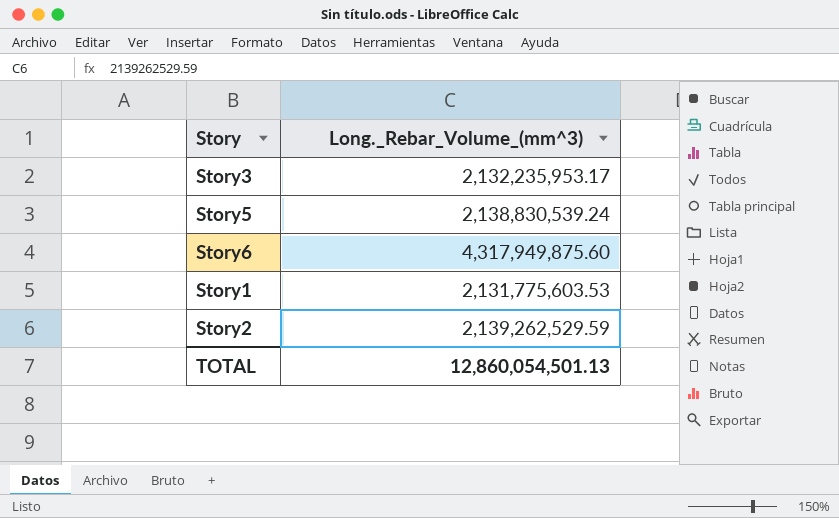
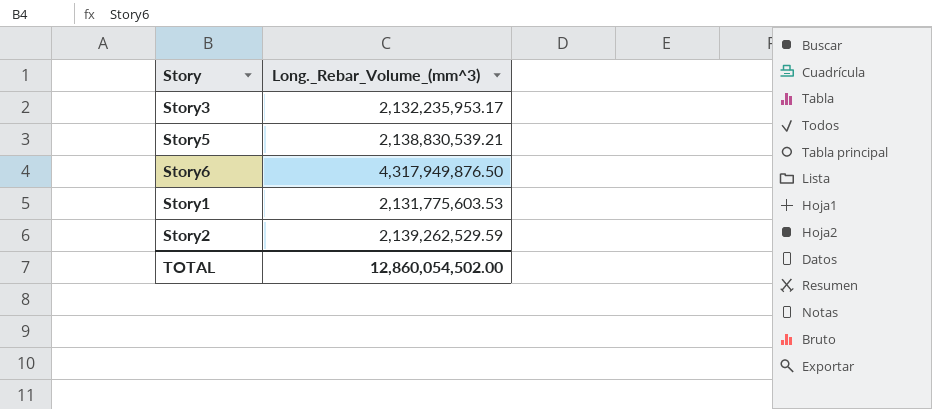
Story5 | Long._Rebar_Volume_(mm^3): 2,138,830,539.24 -> 2,138,830,539.21
Story6 | Long._Rebar_Volume_(mm^3): 4,317,949,875.60 -> 4,317,949,876.50
TOTAL | Long._Rebar_Volume_(mm^3): 12,860,054,501.13 -> 12,860,054,502.00

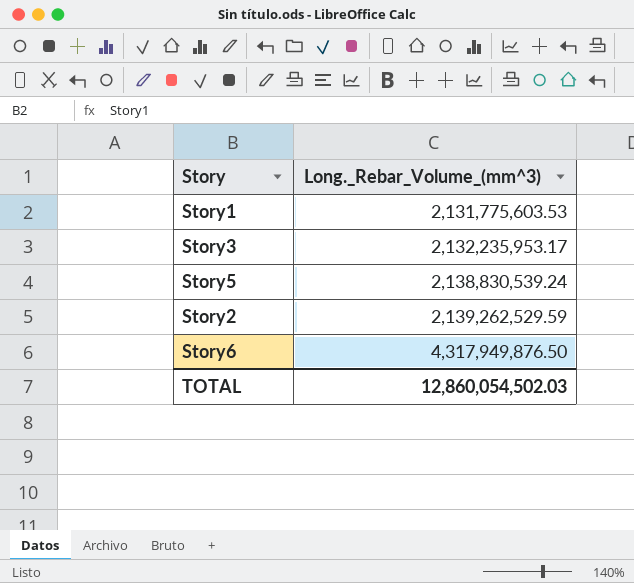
row order: none -> Long._Rebar_Volume_(mm^3) ascending
Story5 | Long._Rebar_Volume_(mm^3): 2,138,830,539.21 -> 2,138,830,539.24
TOTAL | Long._Rebar_Volume_(mm^3): 12,860,054,502.00 -> 12,860,054,502.03

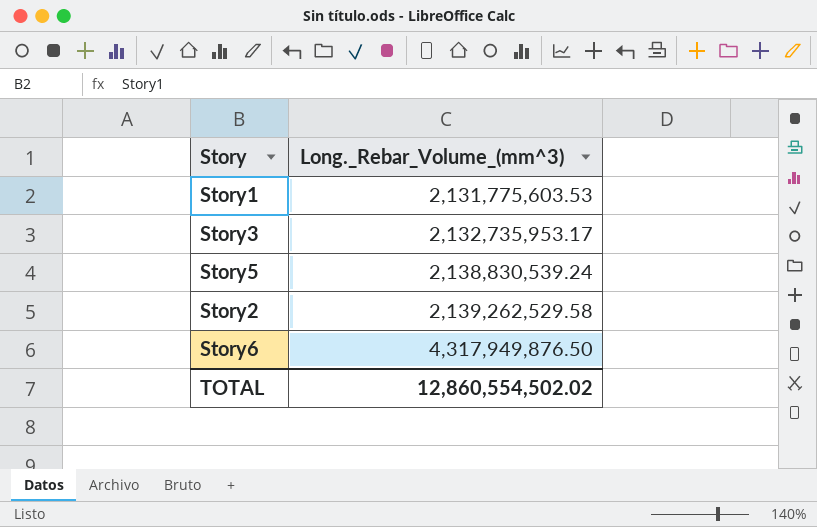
Story3 | Long._Rebar_Volume_(mm^3): 2,132,235,953.17 -> 2,132,735,953.17
Story2 | Long._Rebar_Volume_(mm^3): 2,139,262,529.59 -> 2,139,262,529.58
TOTAL | Long._Rebar_Volume_(mm^3): 12,860,054,502.03 -> 12,860,554,502.02

